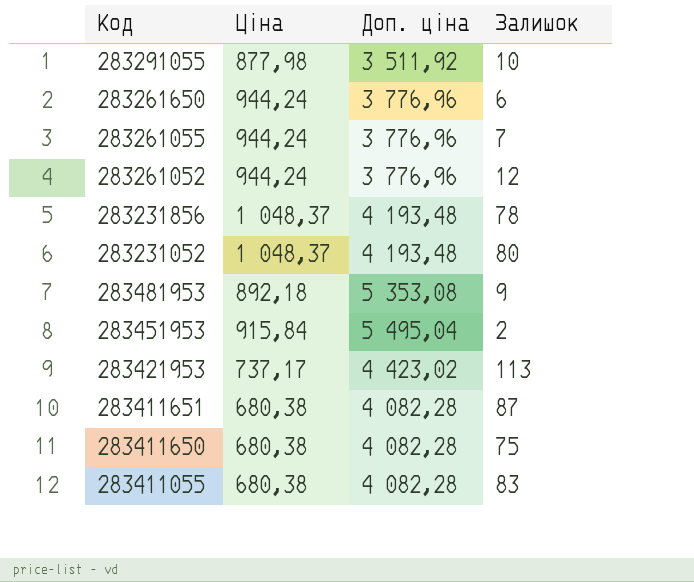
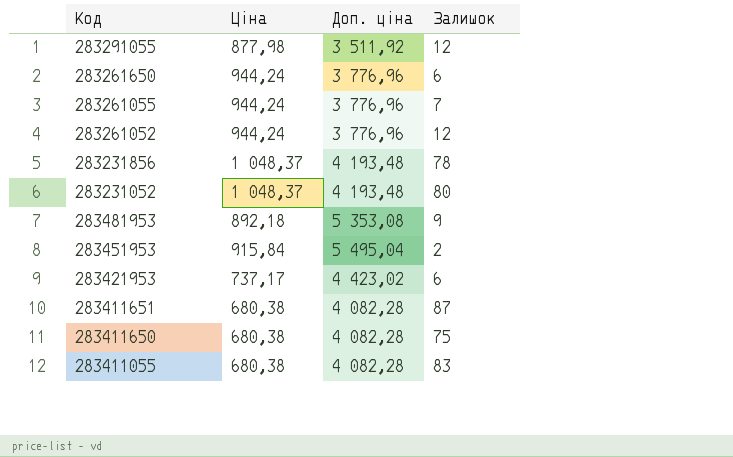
283291055 | Залишок: 10 -> 12
283421953 | Залишок: 113 -> 6

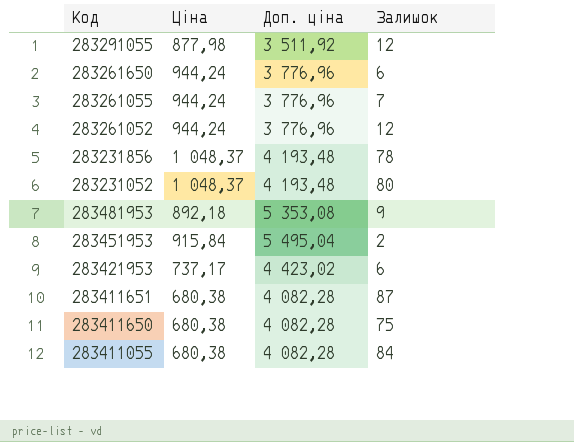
283411055 | Залишок: 83 -> 84

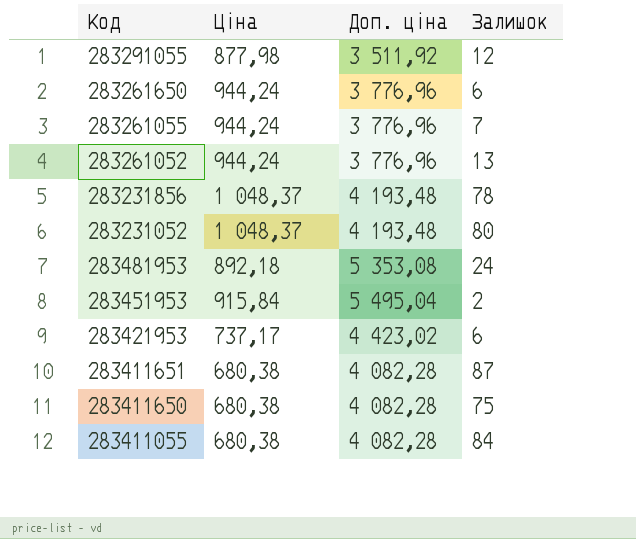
283261052 | Залишок: 12 -> 13
283481953 | Залишок: 9 -> 24

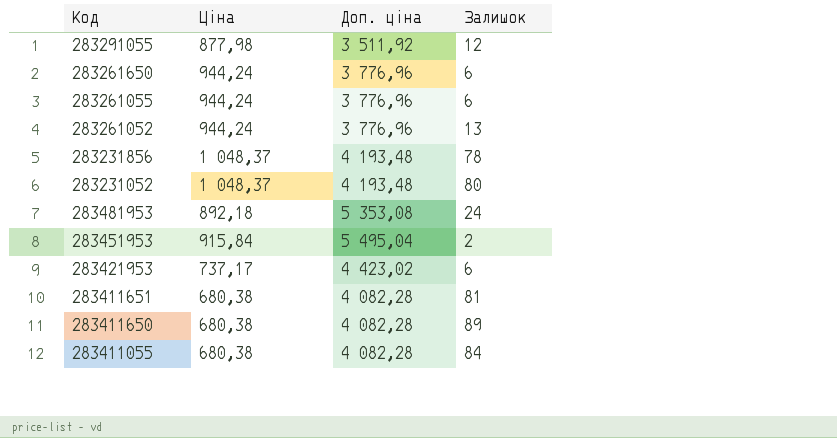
283261055 | Залишок: 7 -> 6
283411651 | Залишок: 87 -> 81
283411650 | Залишок: 75 -> 89

